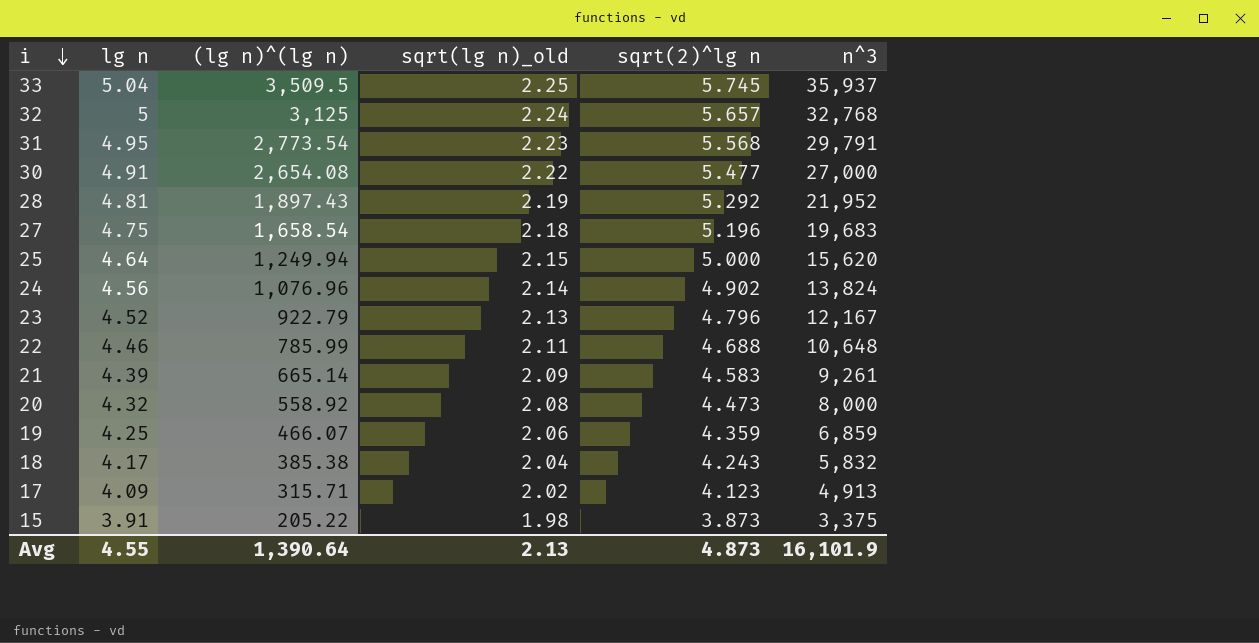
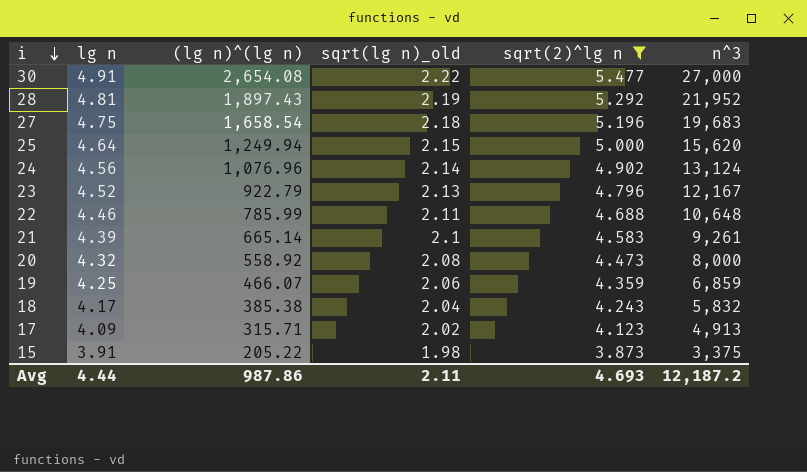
filter: none -> sqrt(2)^lg n <= 5.477
24 | n^3: 13,824 -> 13,124
21 | sqrt(lg n)_old: 2.09 -> 2.1
Avg | lg n: 4.55 -> 4.44
Avg | (lg n)^(lg n): 1,390.64 -> 987.86
Avg | sqrt(lg n)_old: 2.13 -> 2.11
Avg | sqrt(2)^lg n: 4.873 -> 4.693
Avg | n^3: 16,101.9 -> 12,187.2

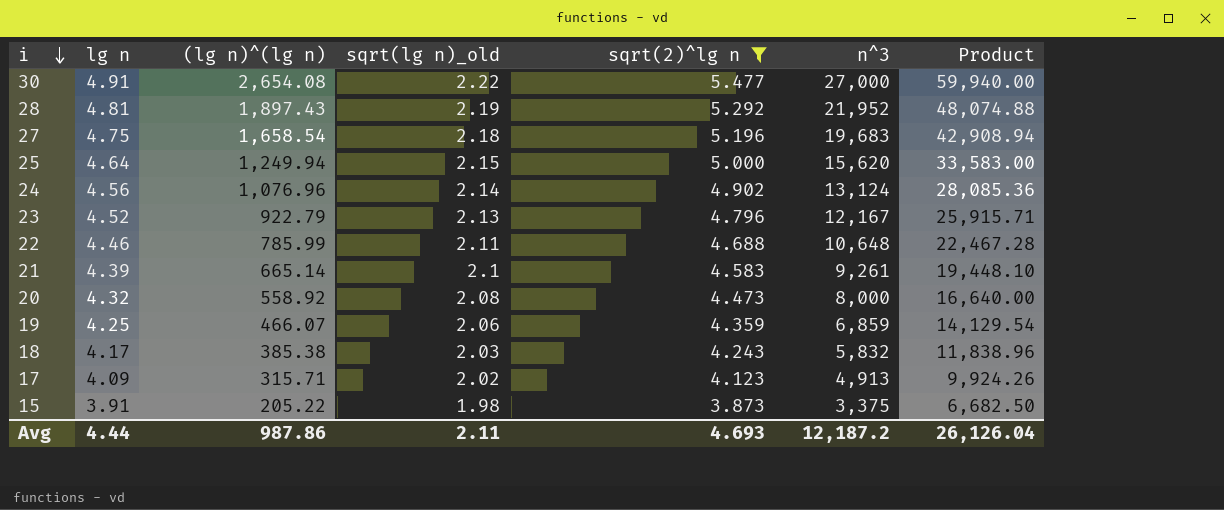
column Product | formula: none -> [sqrt(lg n)_old] * [n^3]
18 | sqrt(lg n)_old: 2.04 -> 2.03

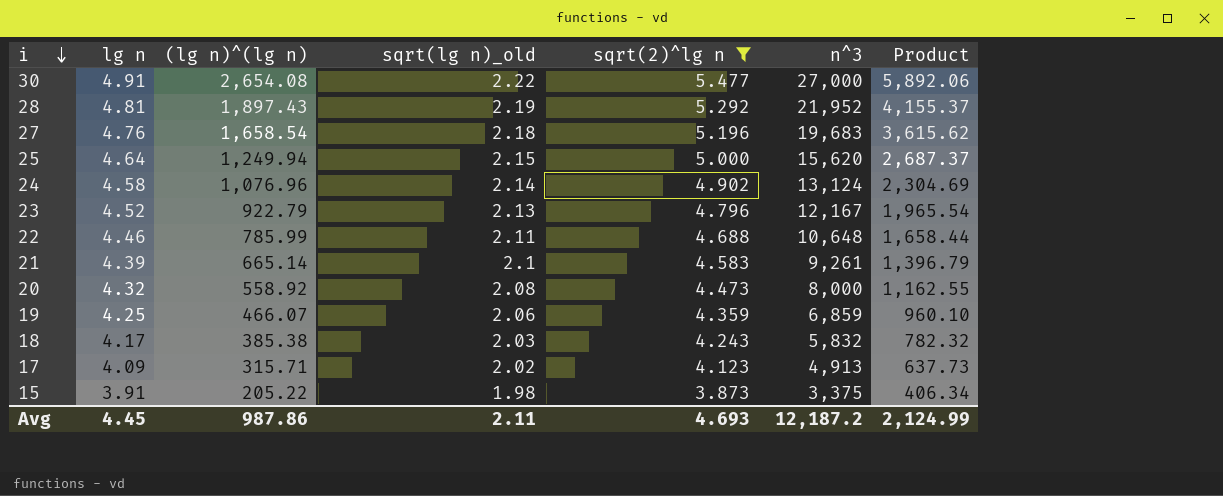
column Product | formula: [sqrt(lg n)_old] * [n^3] -> [(lg n)^(lg n)] * [sqrt(lg n)_old]
27 | lg n: 4.75 -> 4.76
24 | lg n: 4.56 -> 4.58
Avg | lg n: 4.44 -> 4.45
Avg | Product: 26,126.04 -> 2,124.99

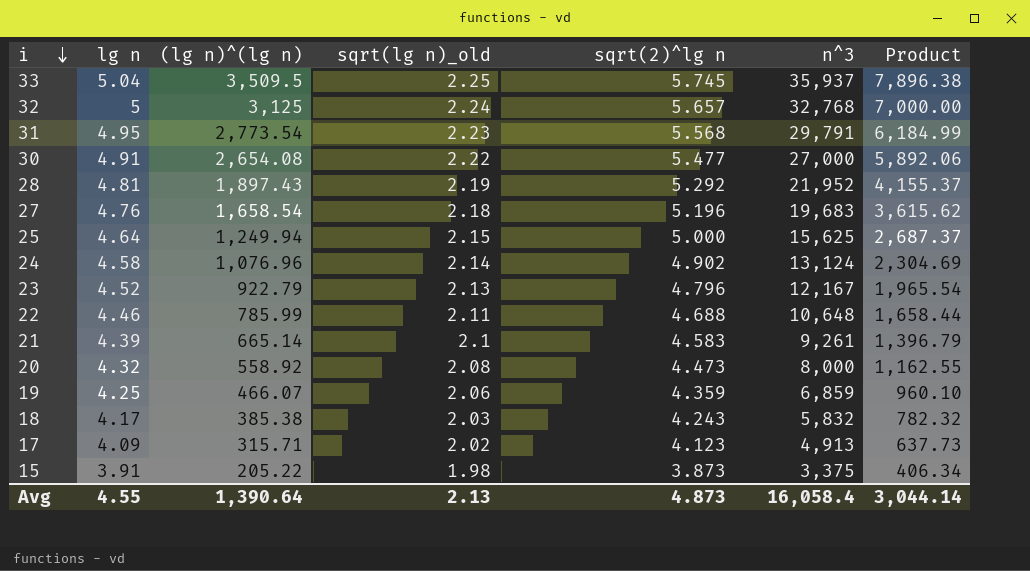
filter: sqrt(2)^lg n <= 5.477 -> none
25 | n^3: 15,620 -> 15,625
Avg | lg n: 4.45 -> 4.55
Avg | (lg n)^(lg n): 987.86 -> 1,390.64
Avg | sqrt(lg n)_old: 2.11 -> 2.13
Avg | sqrt(2)^lg n: 4.693 -> 4.873
Avg | n^3: 12,187.2 -> 16,058.4
Avg | Product: 2,124.99 -> 3,044.14

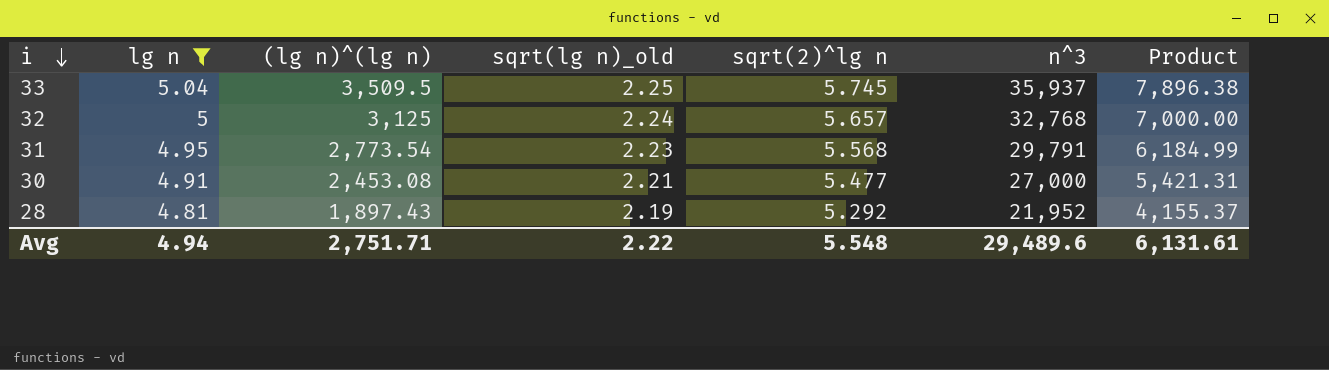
filter: none -> lg n >= 4.81
30 | (lg n)^(lg n): 2,654.08 -> 2,453.08
30 | sqrt(lg n)_old: 2.22 -> 2.21
30 | Product: 5,892.06 -> 5,421.31
Avg | lg n: 4.55 -> 4.94
Avg | (lg n)^(lg n): 1,390.64 -> 2,751.71
Avg | sqrt(lg n)_old: 2.13 -> 2.22
Avg | sqrt(2)^lg n: 4.873 -> 5.548
Avg | n^3: 16,058.4 -> 29,489.6
Avg | Product: 3,044.14 -> 6,131.61

